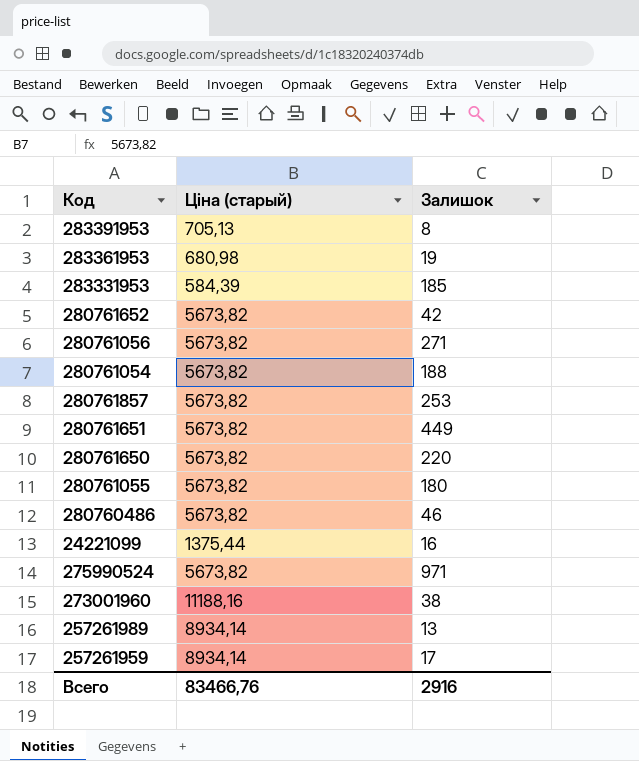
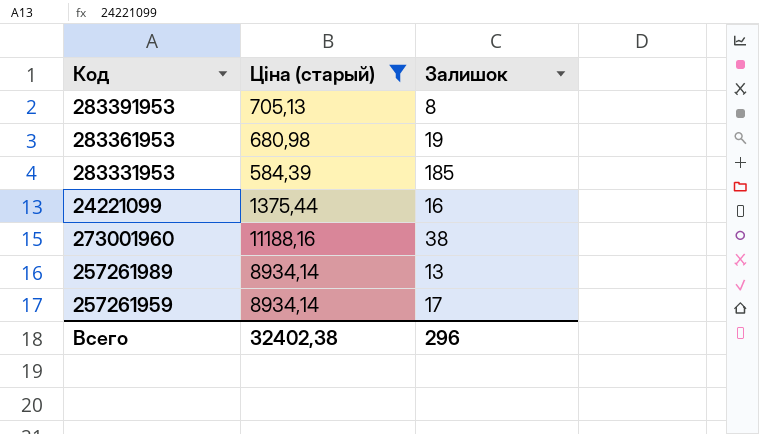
filter: none -> Ціна (старый) != 5673,82
Всего | Ціна (старый): 83466,76 -> 32402,38
Всего | Залишок: 2916 -> 296

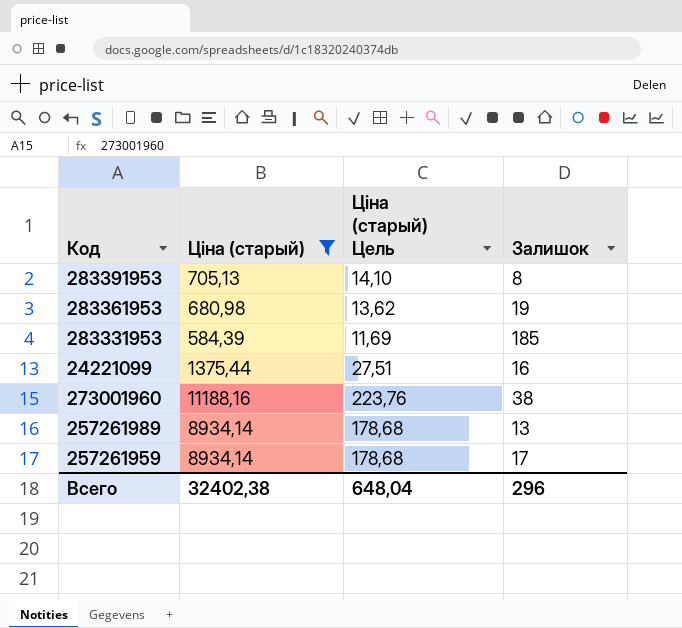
column Ціна (старый) Цель | formula: none -> [Ціна (старый)] * 0,02

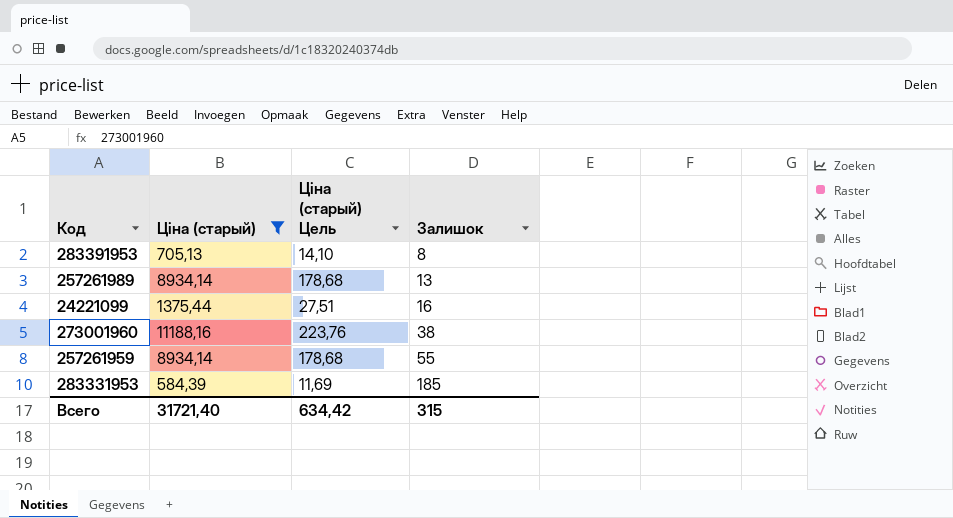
row order: none -> Залишок ascending
row 283361953: 680,98 | 13,62 | 19 -> none
257261959 | Залишок: 17 -> 55
Всего | Ціна (старый): 32402,38 -> 31721,40
Всего | Ціна (старый) Цель: 648,04 -> 634,42
Всего | Залишок: 296 -> 315

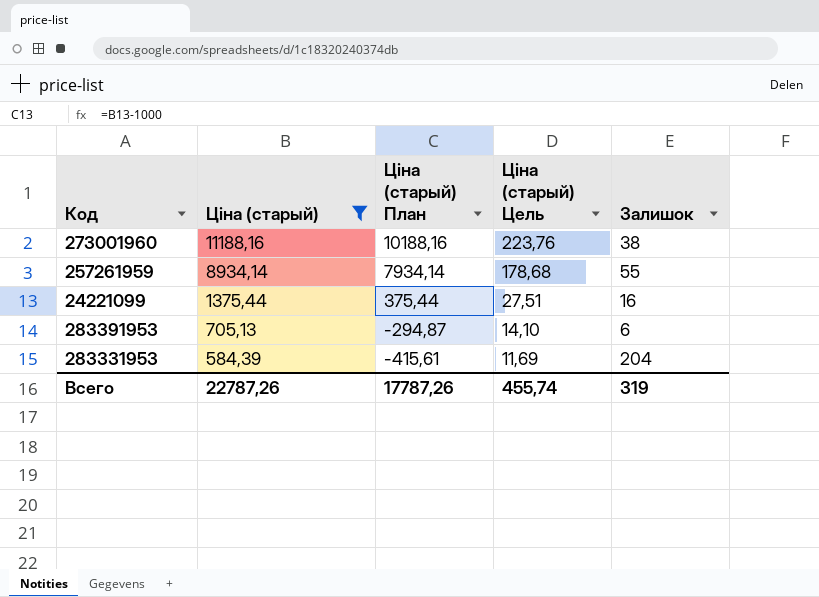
row order: Залишок ascending -> Ціна (старый) descending
column Ціна (старый) План | formula: none -> [Ціна (старый)] - 1000
row 257261989: 8934,14 | 178,68 | 13 -> none
283391953 | Залишок: 8 -> 6
283331953 | Залишок: 185 -> 204
Всего | Ціна (старый): 31721,40 -> 22787,26
Всего | Ціна (старый) Цель: 634,42 -> 455,74
Всего | Залишок: 315 -> 319

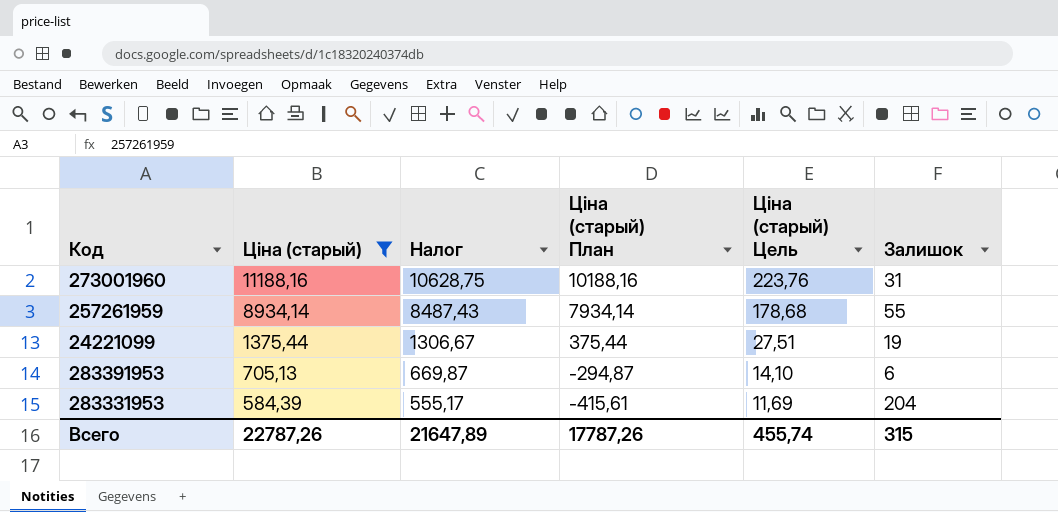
column Налог | formula: none -> [Ціна (старый)] * 0,95
273001960 | Залишок: 38 -> 31
24221099 | Залишок: 16 -> 19
Всего | Залишок: 319 -> 315

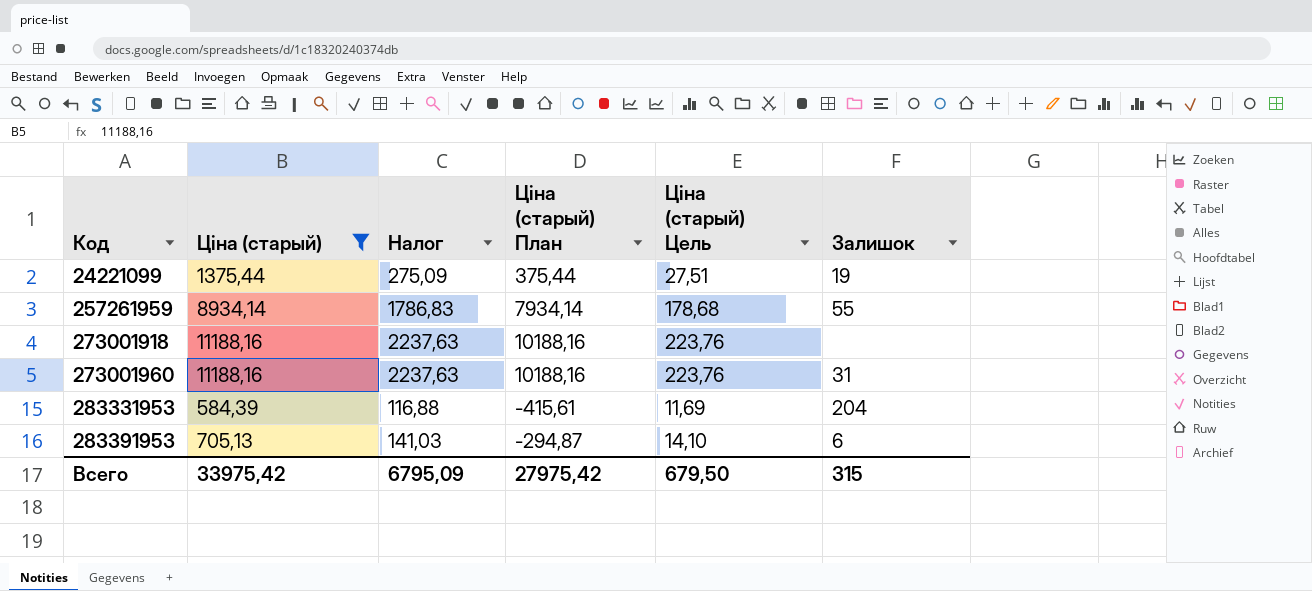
row order: Ціна (старый) descending -> Код ascending
column Налог | formula: [Ціна (старый)] * 0,95 -> [Ціна (старый)] * 0,2
row 273001918: none -> 11188,16 | 2237,63 | 10188,16 | 223,76 | none
Всего | Ціна (старый): 22787,26 -> 33975,42
Всего | Налог: 21647,89 -> 6795,09
Всего | Ціна (старый) План: 17787,26 -> 27975,42
Всего | Ціна (старый) Цель: 455,74 -> 679,50

